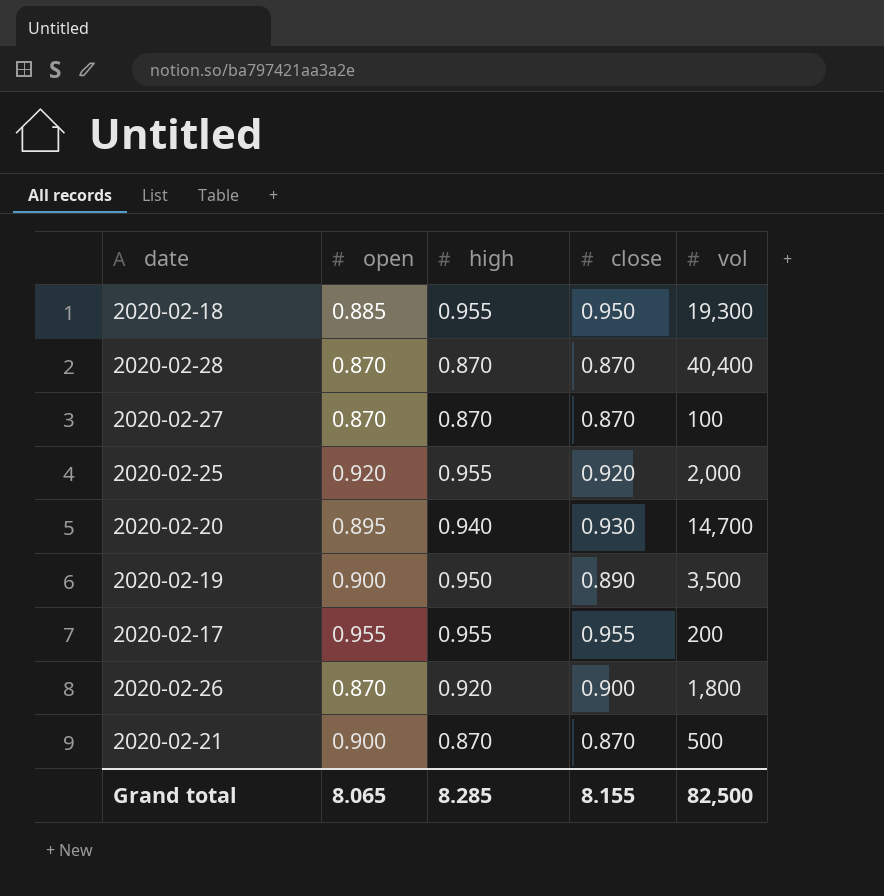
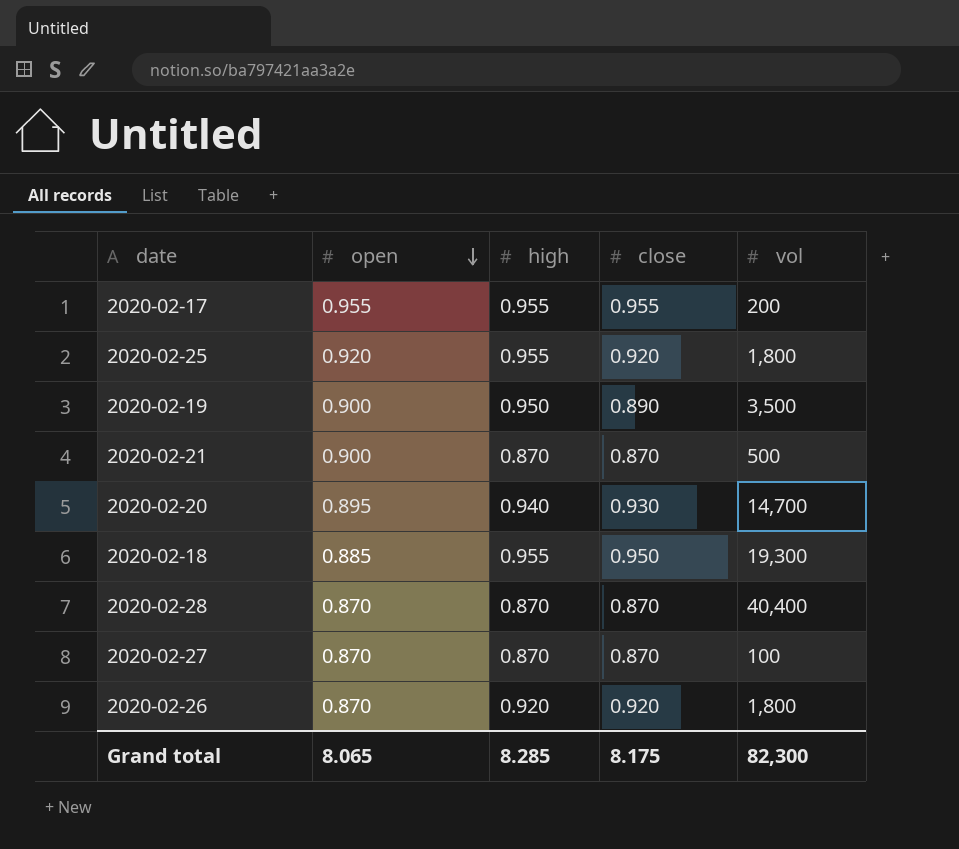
row order: none -> open descending
2020-02-25 | vol: 2,000 -> 1,800
2020-02-26 | close: 0.900 -> 0.920
Grand total | close: 8.155 -> 8.175
Grand total | vol: 82,500 -> 82,300

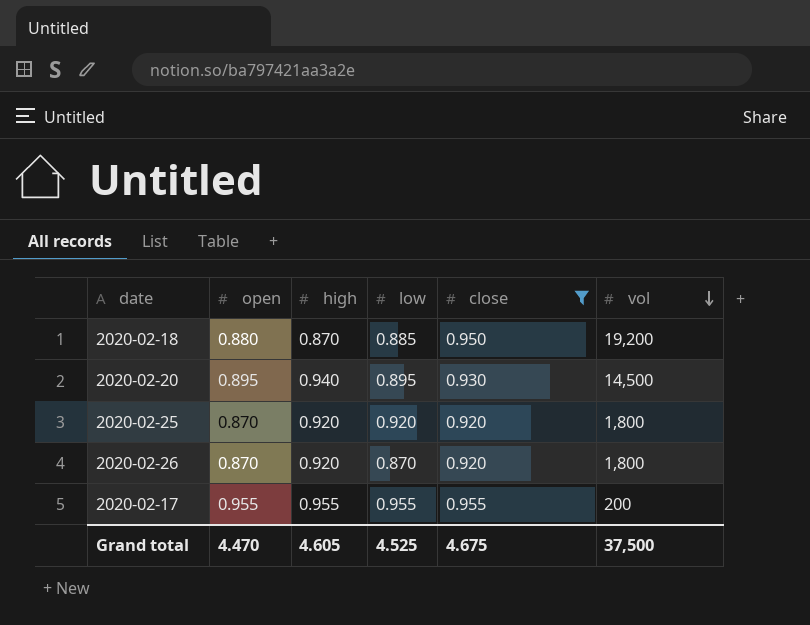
filter: none -> close >= 0.920
row order: open descending -> vol descending
column low | position: none -> 4
2020-02-18 | open: 0.885 -> 0.880
2020-02-18 | high: 0.955 -> 0.870
2020-02-18 | vol: 19,300 -> 19,200
2020-02-20 | vol: 14,700 -> 14,500
2020-02-25 | open: 0.920 -> 0.870
2020-02-25 | high: 0.955 -> 0.920
Grand total | open: 8.065 -> 4.470
Grand total | high: 8.285 -> 4.605
Grand total | close: 8.175 -> 4.675
Grand total | vol: 82,300 -> 37,500

